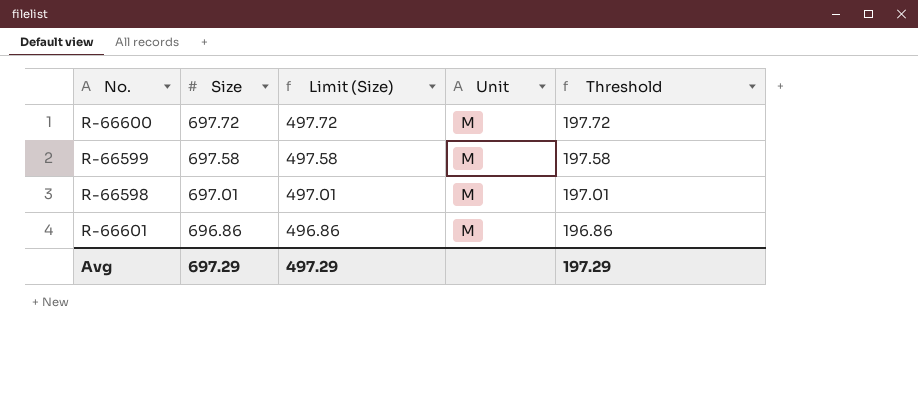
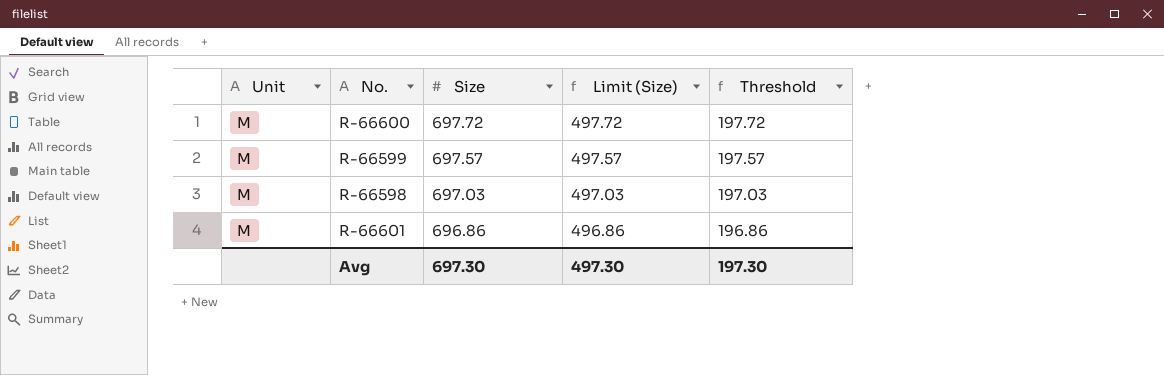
column Unit | position: 4 -> 1
R-66599 | Size: 697.58 -> 697.57
R-66599 | Limit (Size): 497.58 -> 497.57
R-66599 | Threshold: 197.58 -> 197.57
R-66598 | Size: 697.01 -> 697.03
R-66598 | Limit (Size): 497.01 -> 497.03
R-66598 | Threshold: 197.01 -> 197.03
Avg | Size: 697.29 -> 697.30
Avg | Limit (Size): 497.29 -> 497.30
Avg | Threshold: 197.29 -> 197.30

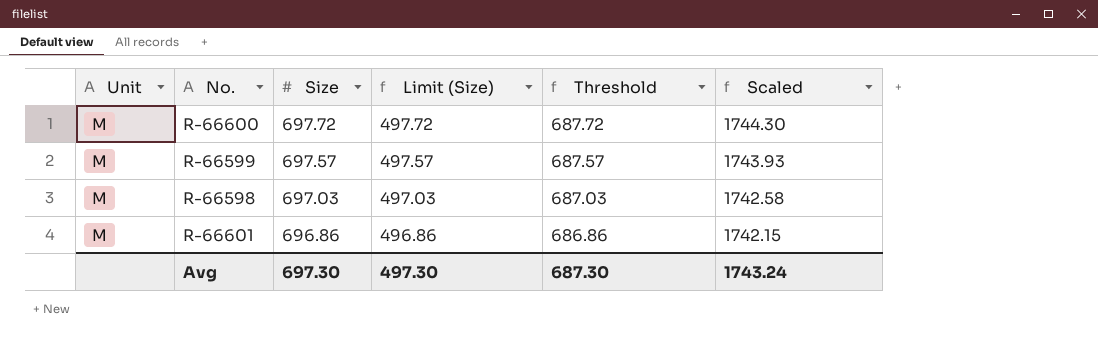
column Threshold | formula: [Size] - 500 -> [Size] - 10
column Scaled | formula: none -> [Size] * 2.5
Avg | Threshold: 197.30 -> 687.30

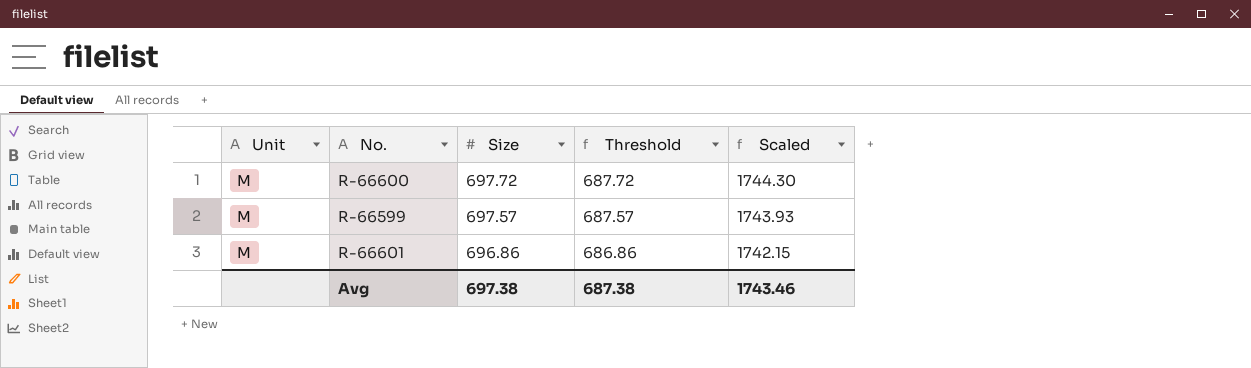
column Limit (Size) | formula: [Size] - 200 -> none
row R-66598: M | 697.03 | 497.03 | 687.03 | 1742.58 -> none
Avg | Size: 697.30 -> 697.38
Avg | Threshold: 687.30 -> 687.38
Avg | Scaled: 1743.24 -> 1743.46

